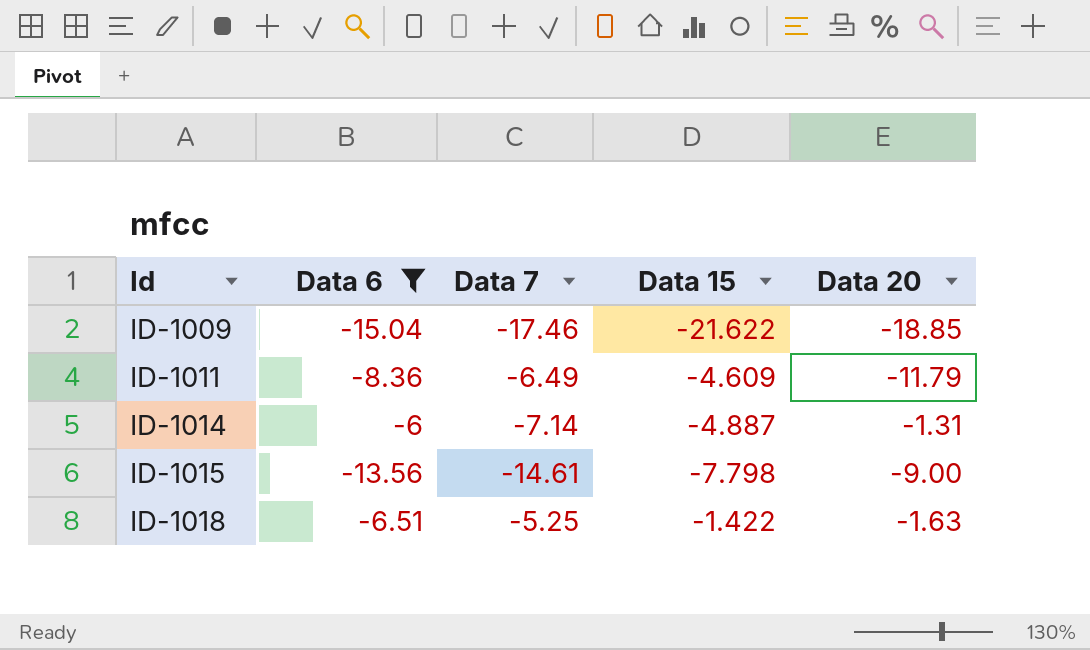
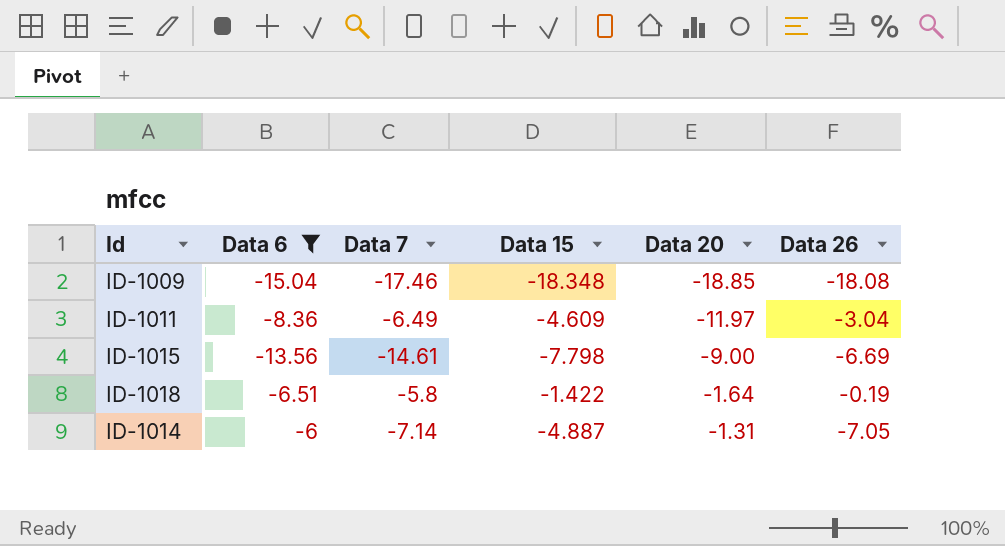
row order: Id ascending -> Data 20 ascending
column Data 26 | position: none -> 6
ID-1009 | Data 15: -21.622 -> -18.348
ID-1011 | Data 20: -11.79 -> -11.97
ID-1018 | Data 7: -5.25 -> -5.8
ID-1018 | Data 20: -1.63 -> -1.64

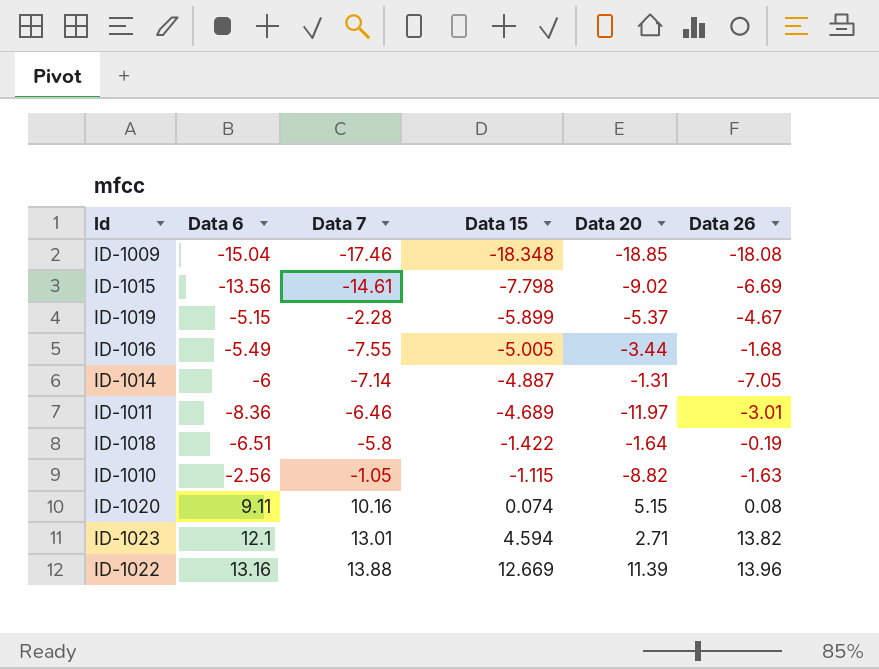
filter: Data 6 <= -6 -> none
row order: Data 20 ascending -> Data 15 ascending
ID-1015 | Data 20: -9.00 -> -9.02
ID-1011 | Data 7: -6.49 -> -6.46
ID-1011 | Data 15: -4.609 -> -4.689
ID-1011 | Data 26: -3.04 -> -3.01

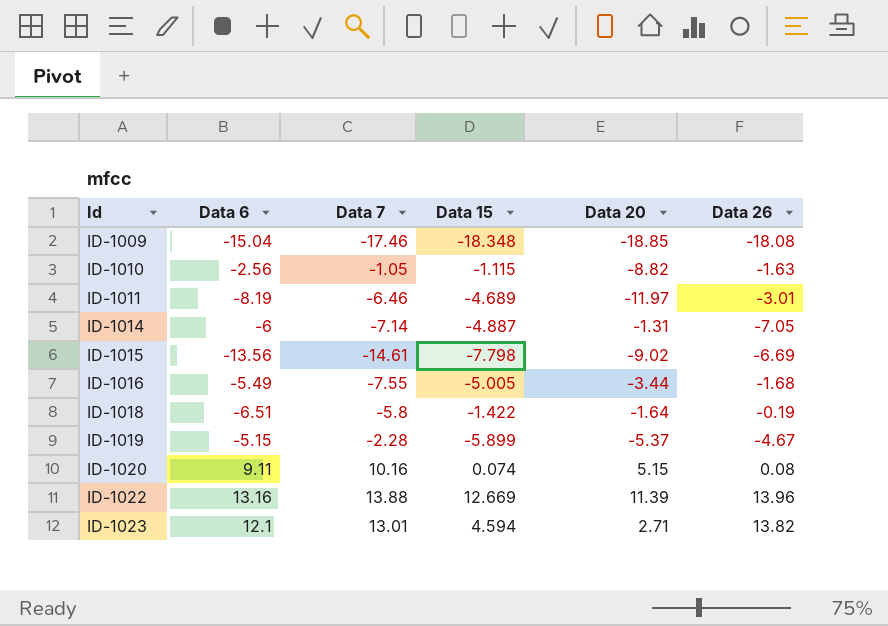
row order: Data 15 ascending -> Id ascending
ID-1011 | Data 6: -8.36 -> -8.19

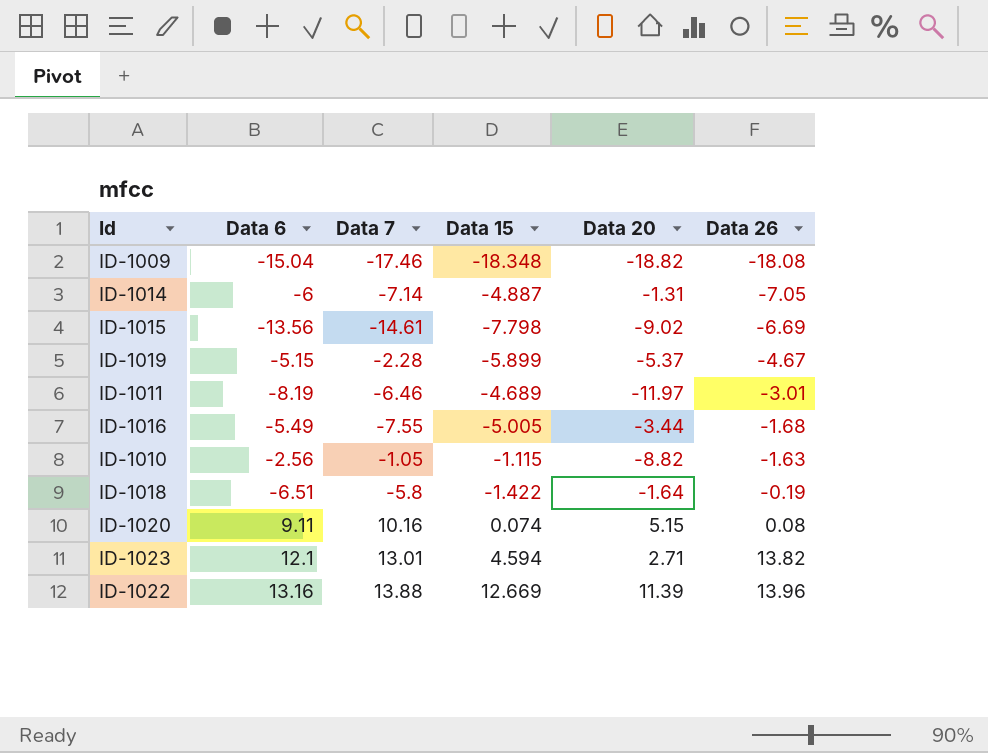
row order: Id ascending -> Data 26 ascending
ID-1009 | Data 20: -18.85 -> -18.82

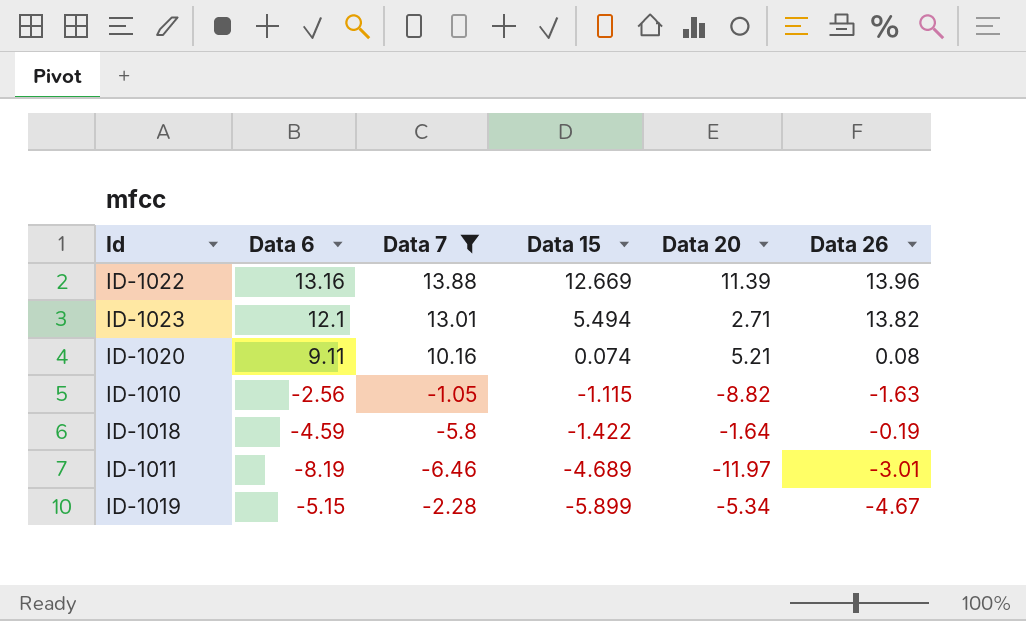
filter: none -> Data 7 >= -6.46
row order: Data 26 ascending -> Data 15 descending
ID-1023 | Data 15: 4.594 -> 5.494
ID-1020 | Data 20: 5.15 -> 5.21
ID-1018 | Data 6: -6.51 -> -4.59
ID-1019 | Data 20: -5.37 -> -5.34

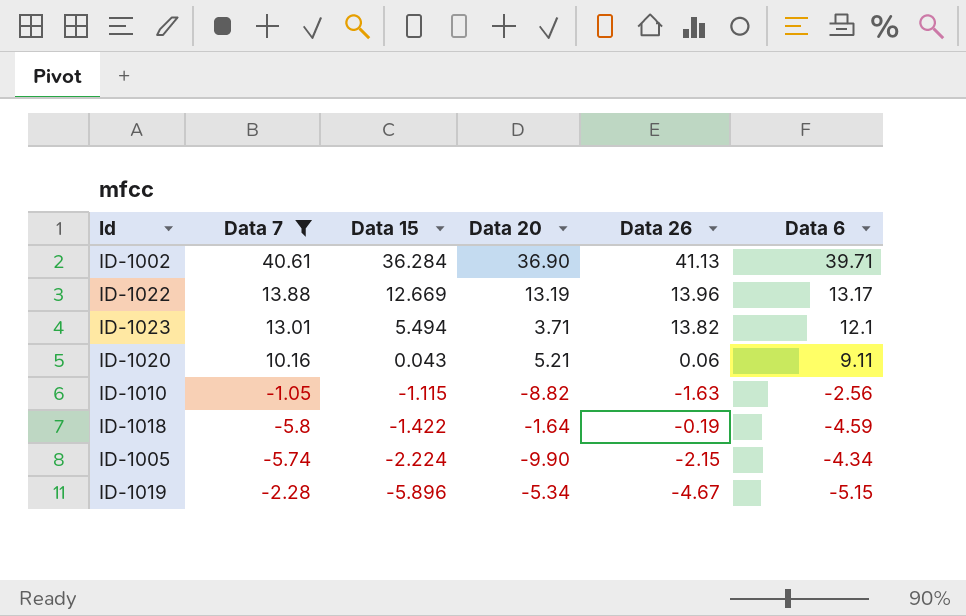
column Data 6 | position: 2 -> 6
row ID-1011: -8.19 | -6.46 | -4.689 | -11.97 | -3.01 -> none
row ID-1002: none -> 40.61 | 36.284 | 36.90 | 41.13 | 39.71
ID-1022 | Data 20: 11.39 -> 13.19
ID-1022 | Data 6: 13.16 -> 13.17
ID-1023 | Data 20: 2.71 -> 3.71
ID-1020 | Data 15: 0.074 -> 0.043
ID-1020 | Data 26: 0.08 -> 0.06
row ID-1005: none -> -5.74 | -2.224 | -9.90 | -2.15 | -4.34
ID-1019 | Data 15: -5.899 -> -5.896

